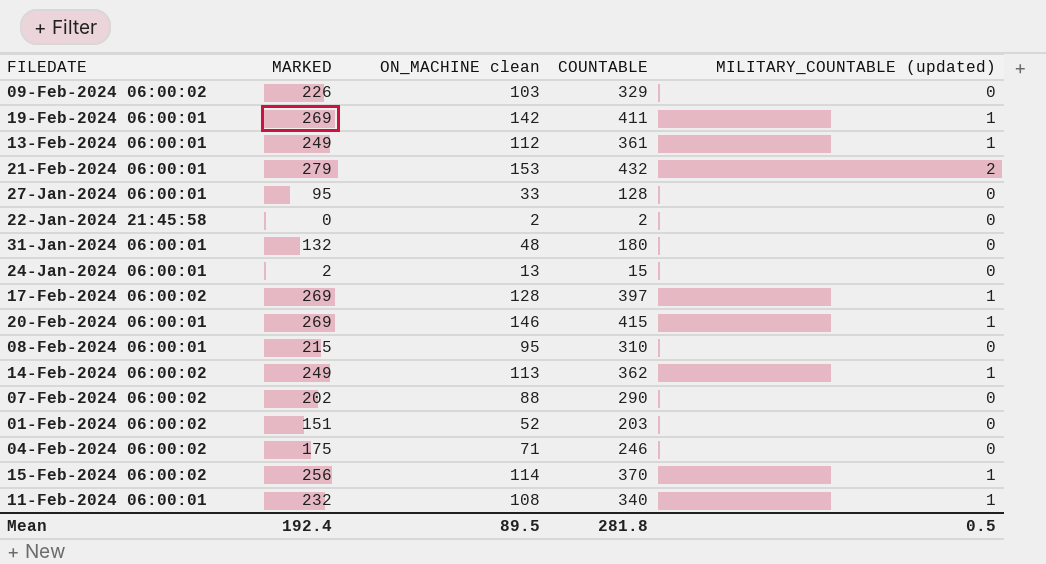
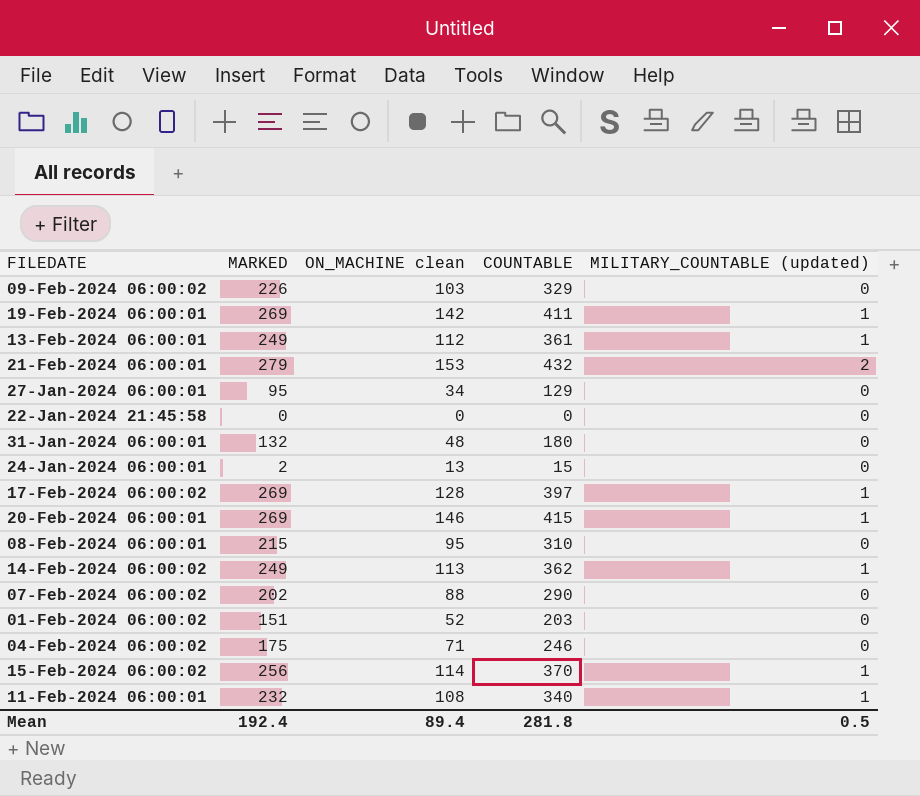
27-Jan-2024 06:00:01 | ON_MACHINE clean: 33 -> 34
27-Jan-2024 06:00:01 | COUNTABLE: 128 -> 129
22-Jan-2024 21:45:58 | ON_MACHINE clean: 2 -> 0
22-Jan-2024 21:45:58 | COUNTABLE: 2 -> 0
Mean | ON_MACHINE clean: 89.5 -> 89.4

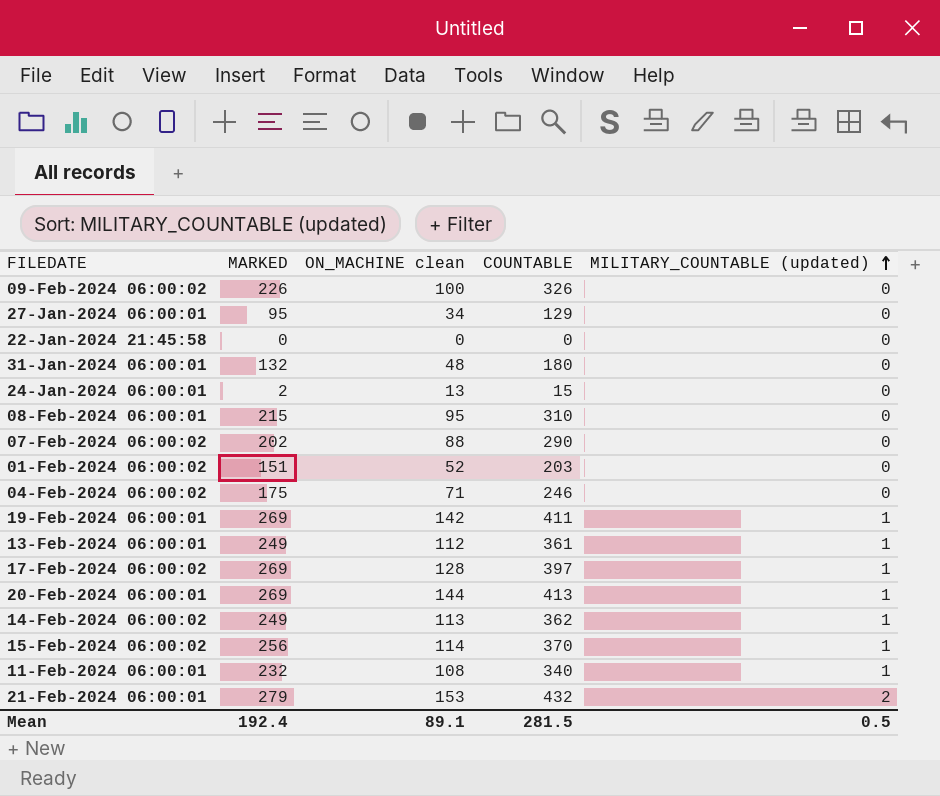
row order: none -> MILITARY_COUNTABLE (updated) ascending
09-Feb-2024 06:00:02 | ON_MACHINE clean: 103 -> 100
09-Feb-2024 06:00:02 | COUNTABLE: 329 -> 326
20-Feb-2024 06:00:01 | ON_MACHINE clean: 146 -> 144
20-Feb-2024 06:00:01 | COUNTABLE: 415 -> 413
Mean | ON_MACHINE clean: 89.4 -> 89.1
Mean | COUNTABLE: 281.8 -> 281.5

